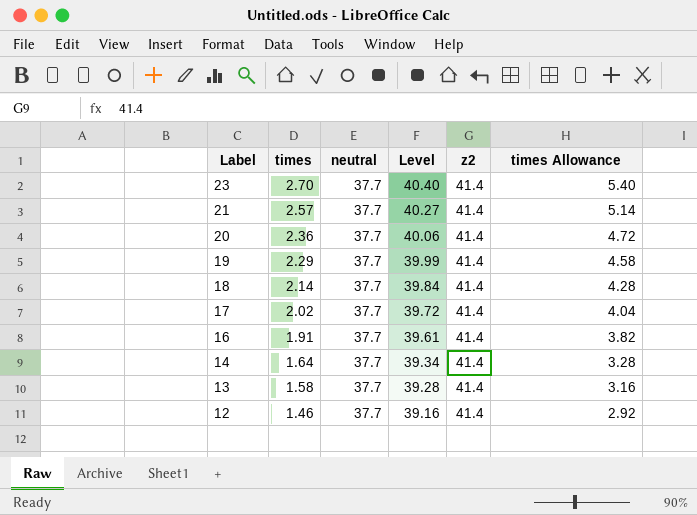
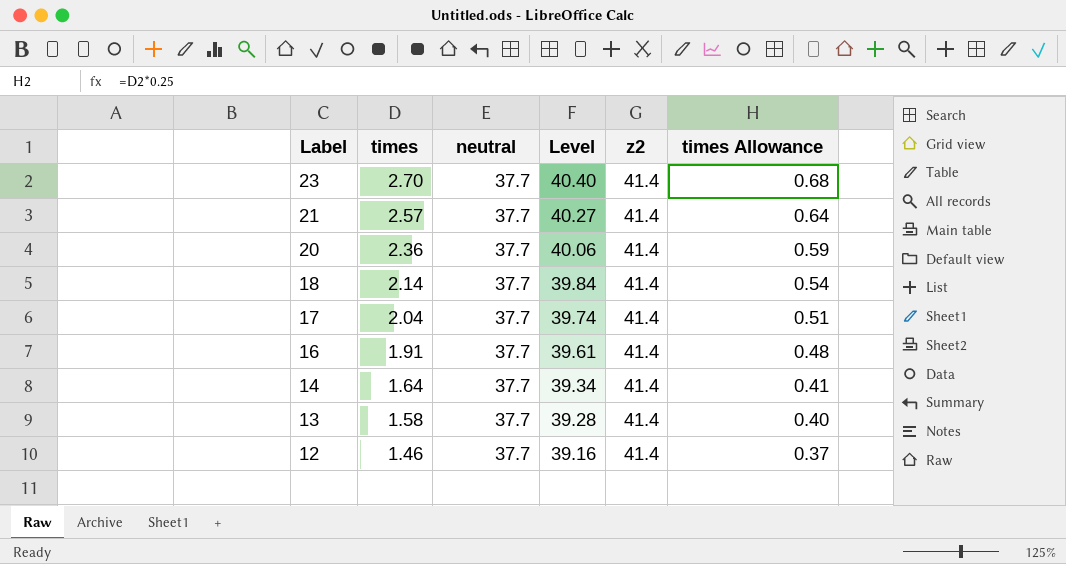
column times Allowance | formula: [times] * 2 -> [times] * 0.25
row 19: 2.29 | 37.7 | 39.99 | 41.4 | 4.58 -> none
17 | times: 2.02 -> 2.04
17 | Level: 39.72 -> 39.74

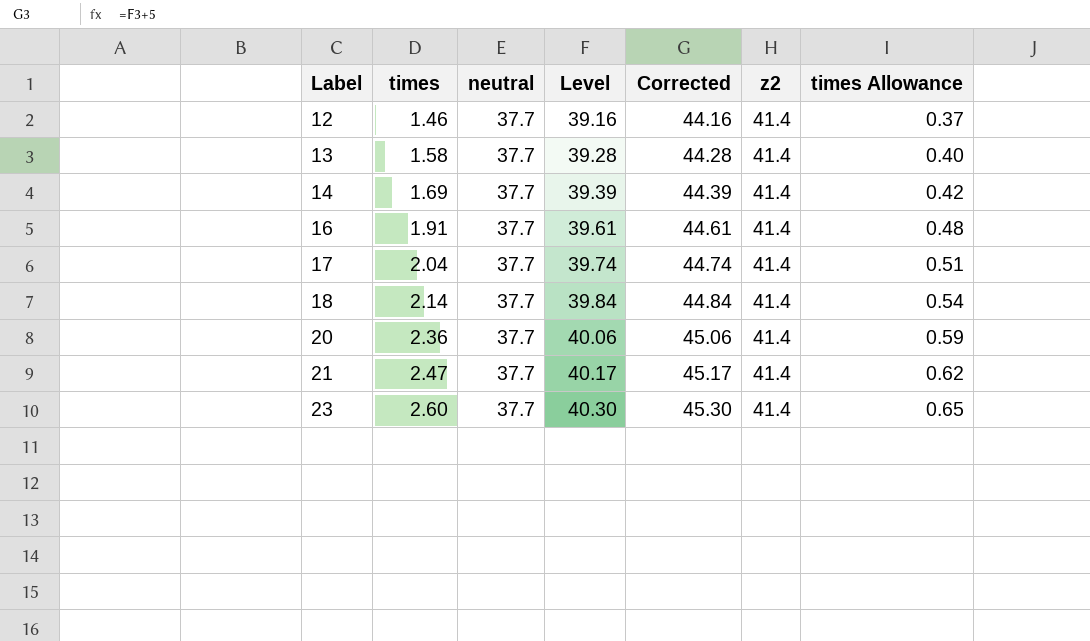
row order: Label descending -> Label ascending
column Corrected | formula: none -> [Level] + 5
14 | times: 1.64 -> 1.69
14 | Level: 39.34 -> 39.39
14 | times Allowance: 0.41 -> 0.42
21 | times: 2.57 -> 2.47
21 | Level: 40.27 -> 40.17
21 | times Allowance: 0.64 -> 0.62
23 | times: 2.70 -> 2.60
23 | Level: 40.40 -> 40.30
23 | times Allowance: 0.68 -> 0.65

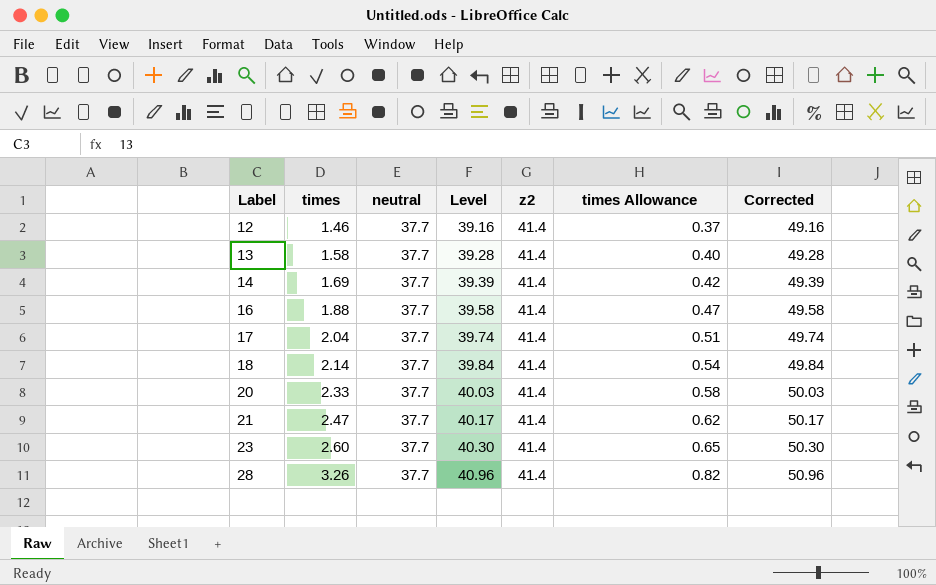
column Corrected | formula: [Level] + 5 -> [Level] + 10
column Corrected | position: 5 -> 7
16 | times: 1.91 -> 1.88
16 | Level: 39.61 -> 39.58
16 | times Allowance: 0.48 -> 0.47
20 | times: 2.36 -> 2.33
20 | Level: 40.06 -> 40.03
20 | times Allowance: 0.59 -> 0.58
row 28: none -> 3.26 | 37.7 | 40.96 | 41.4 | 0.82 | 50.96

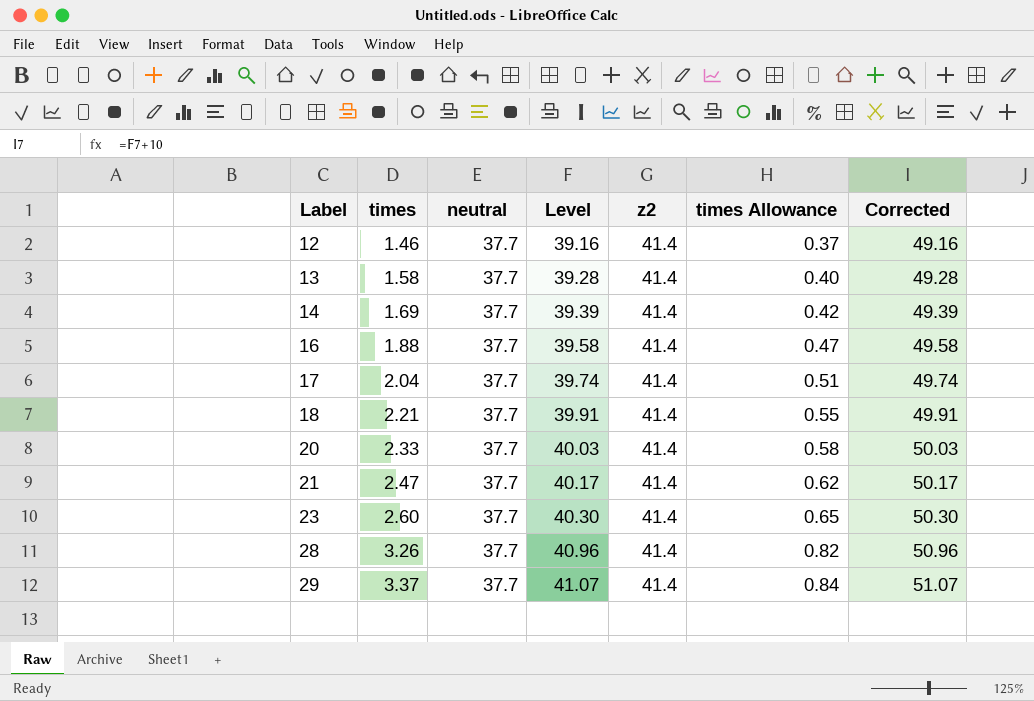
18 | times: 2.14 -> 2.21
18 | Level: 39.84 -> 39.91
18 | times Allowance: 0.54 -> 0.55
18 | Corrected: 49.84 -> 49.91
row 29: none -> 3.37 | 37.7 | 41.07 | 41.4 | 0.84 | 51.07

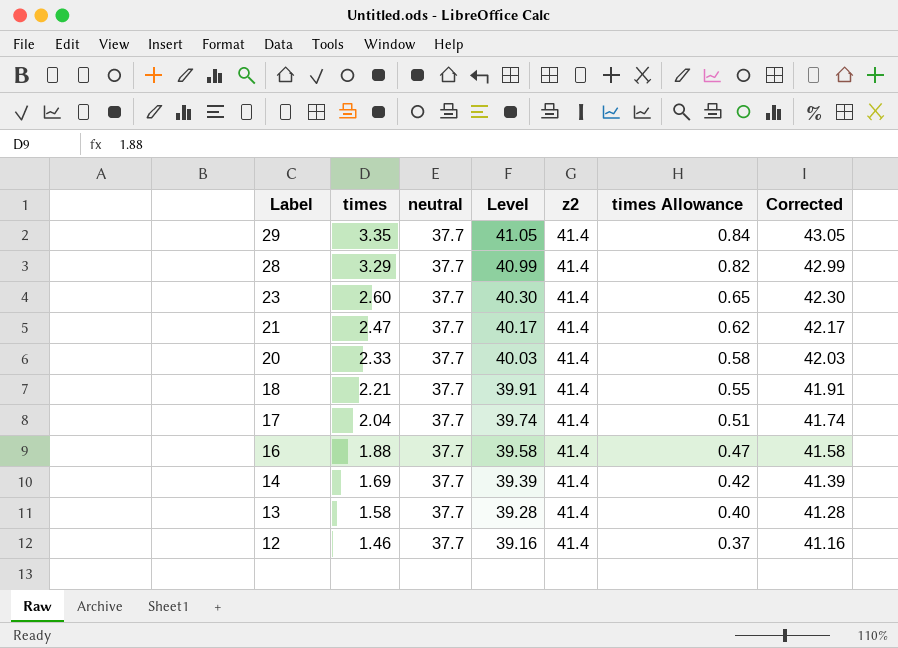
row order: Label ascending -> Label descending
column Corrected | formula: [Level] + 10 -> [Level] + 2
29 | times: 3.37 -> 3.35
29 | Level: 41.07 -> 41.05
28 | times: 3.26 -> 3.29
28 | Level: 40.96 -> 40.99

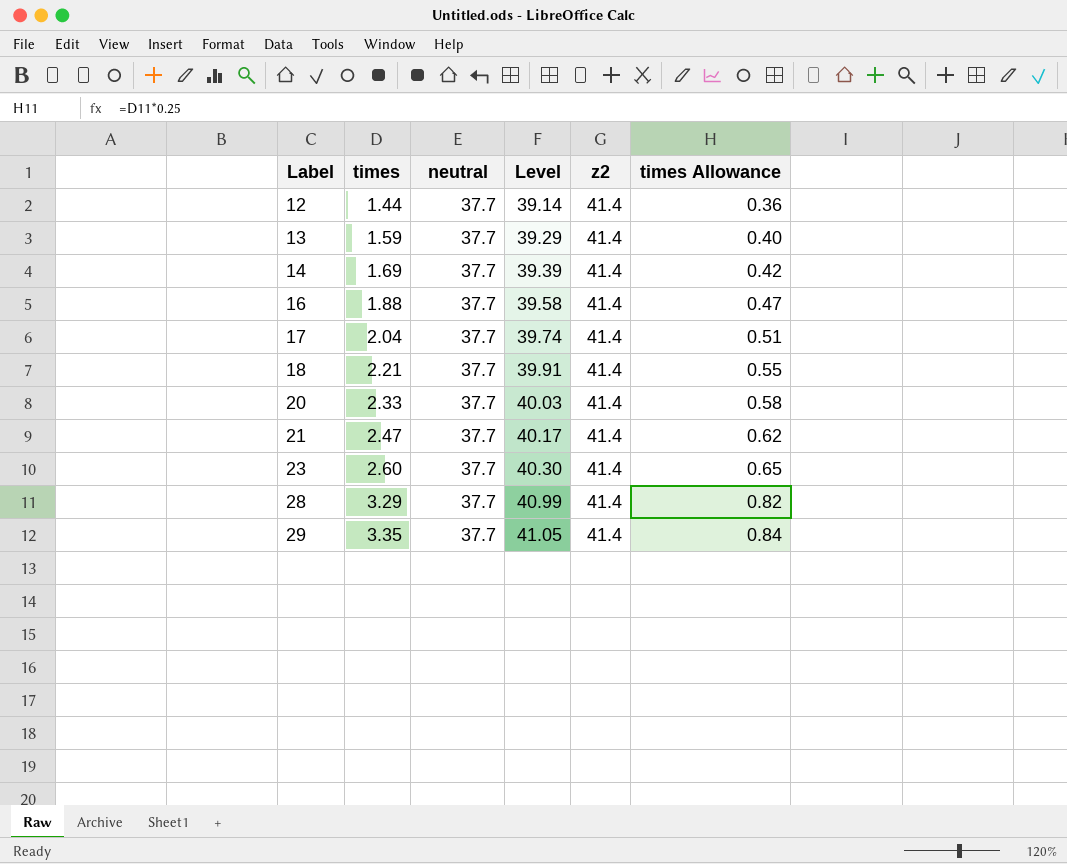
row order: Label descending -> Label ascending
column Corrected | formula: [Level] + 2 -> none
12 | times: 1.46 -> 1.44
12 | Level: 39.16 -> 39.14
12 | times Allowance: 0.37 -> 0.36
13 | times: 1.58 -> 1.59
13 | Level: 39.28 -> 39.29

